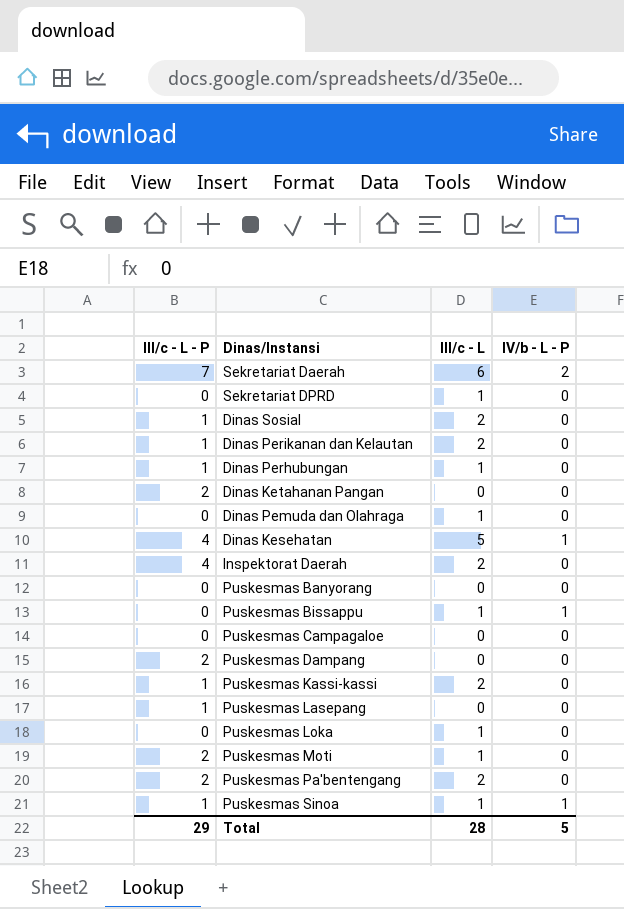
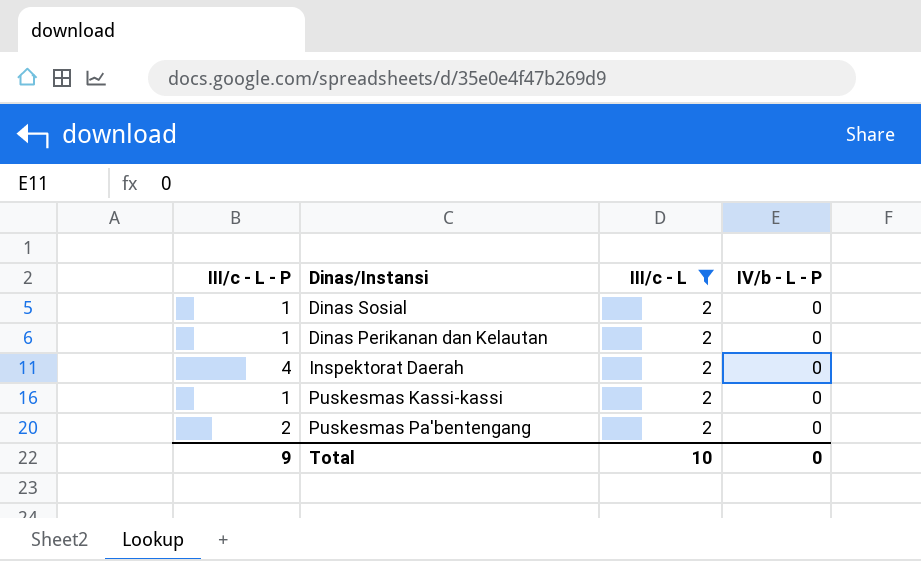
filter: none -> III/c - L = 2
Total | III/c - L - P: 29 -> 9
Total | III/c - L: 28 -> 10
Total | IV/b - L - P: 5 -> 0

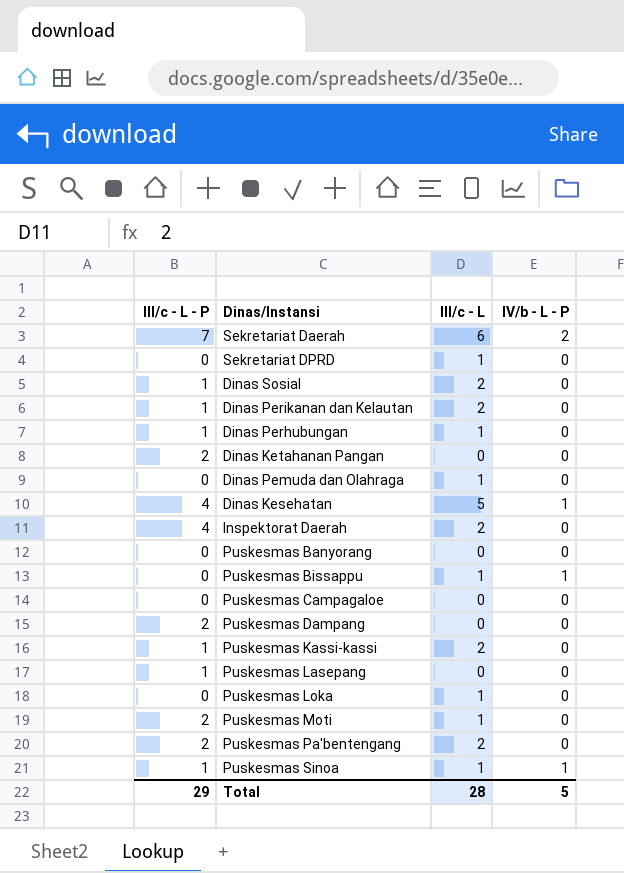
filter: III/c - L = 2 -> none
Total | III/c - L - P: 9 -> 29
Total | III/c - L: 10 -> 28
Total | IV/b - L - P: 0 -> 5

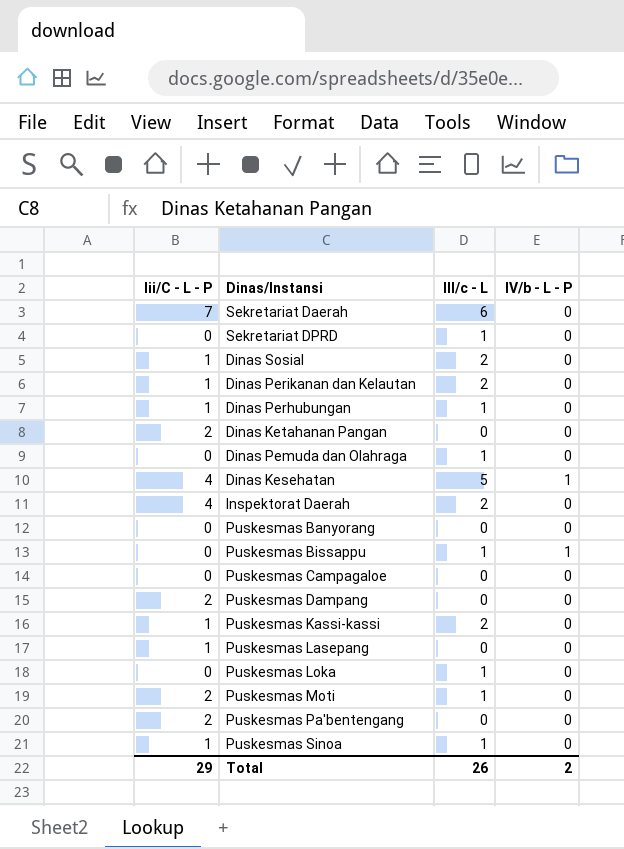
column name: III/c - L - P -> Iii/C - L - P
Sekretariat Daerah | IV/b - L - P: 2 -> 0
Puskesmas Pa'bentengang | III/c - L: 2 -> 0
Puskesmas Sinoa | IV/b - L - P: 1 -> 0
Total | III/c - L: 28 -> 26
Total | IV/b - L - P: 5 -> 2

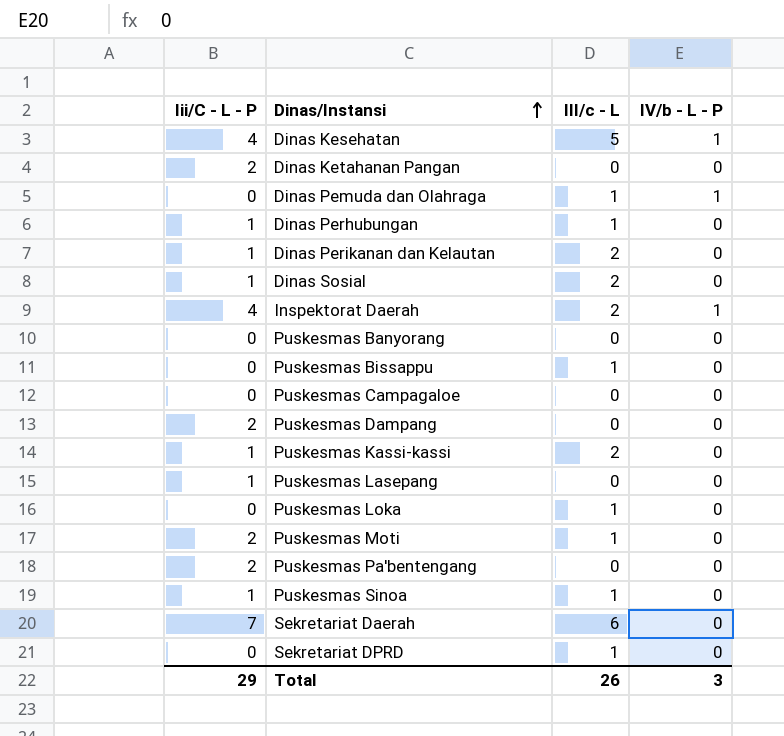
row order: none -> Dinas/Instansi ascending
Dinas Pemuda dan Olahraga | IV/b - L - P: 0 -> 1
Inspektorat Daerah | IV/b - L - P: 0 -> 1
Puskesmas Bissappu | IV/b - L - P: 1 -> 0
Total | IV/b - L - P: 2 -> 3

